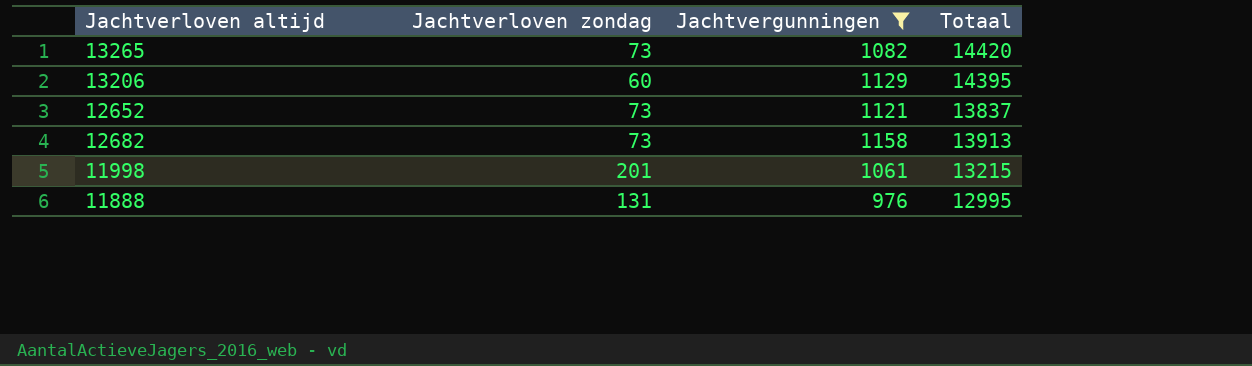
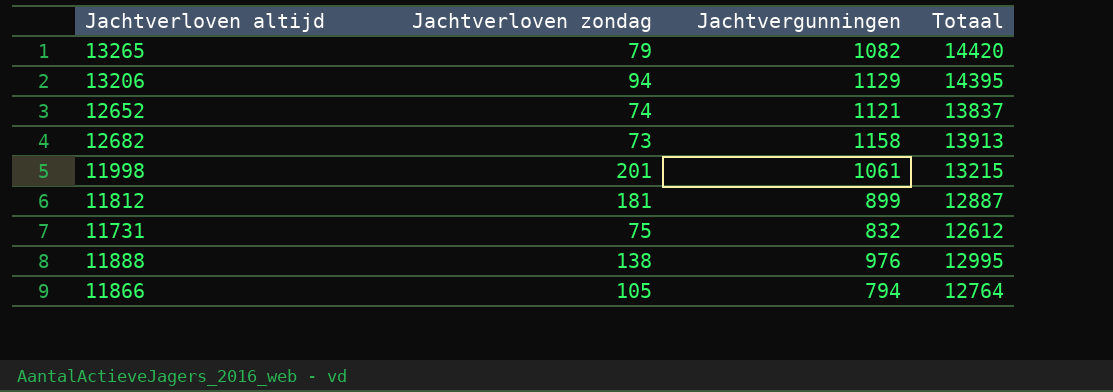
filter: Jachtvergunningen >= 976 -> none
13265 | Jachtverloven zondag: 73 -> 79
13206 | Jachtverloven zondag: 60 -> 94
12652 | Jachtverloven zondag: 73 -> 74
11888 | Jachtverloven zondag: 131 -> 138

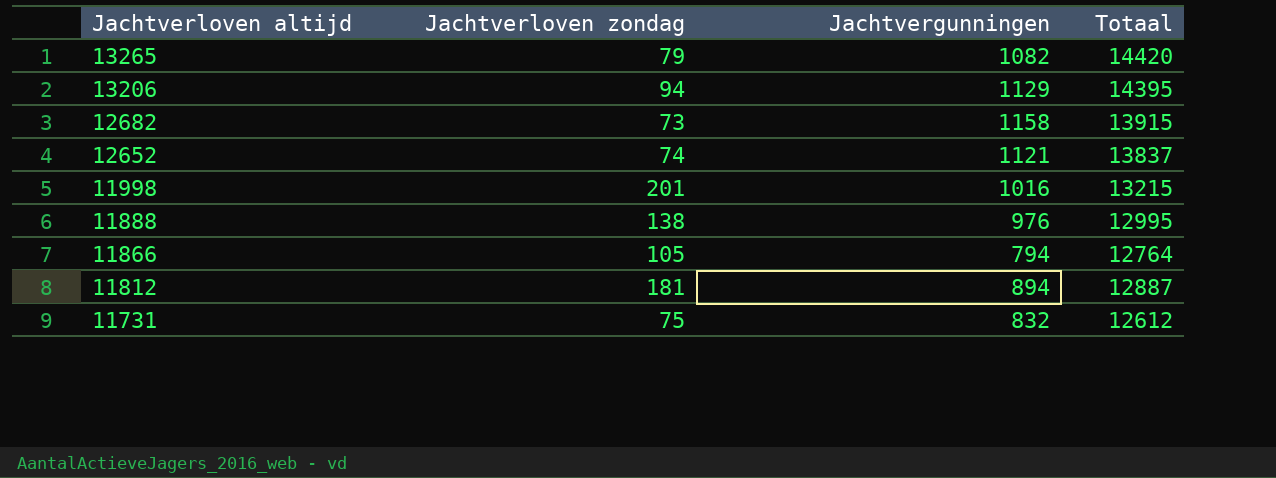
row order: none -> Jachtverloven altijd descending
12682 | Totaal: 13913 -> 13915
11998 | Jachtvergunningen: 1061 -> 1016
11812 | Jachtvergunningen: 899 -> 894

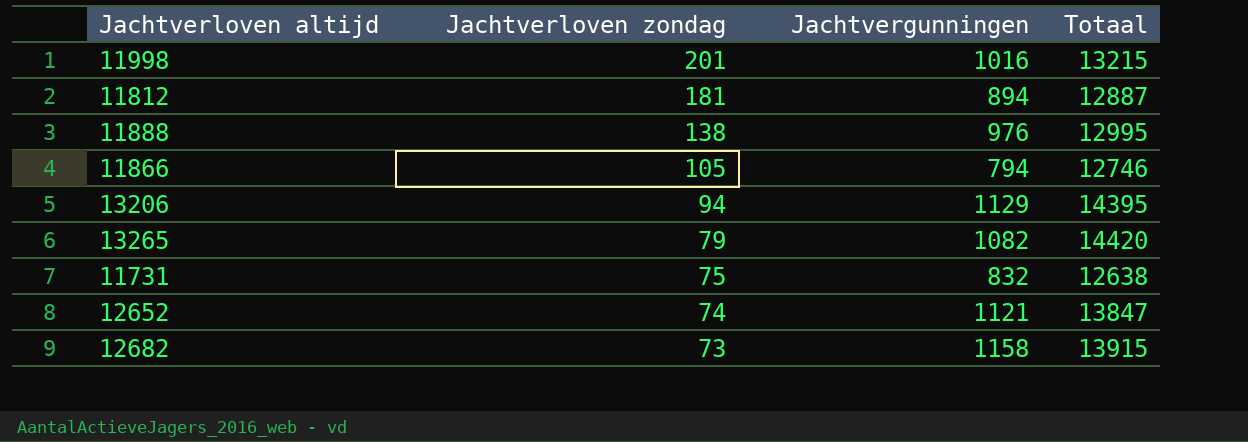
row order: Jachtverloven altijd descending -> Jachtverloven zondag descending
11866 | Totaal: 12764 -> 12746
11731 | Totaal: 12612 -> 12638
12652 | Totaal: 13837 -> 13847

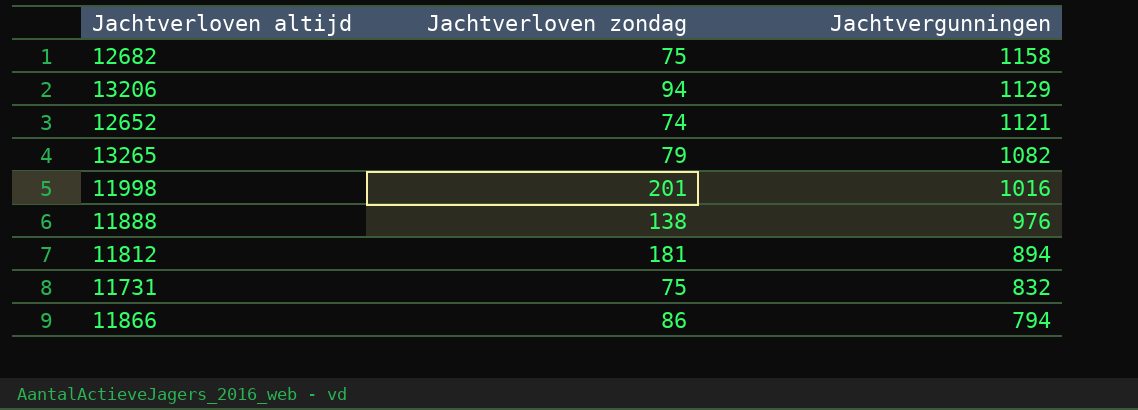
row order: Jachtverloven zondag descending -> Jachtvergunningen descending
column Totaal | position: 4 -> none
12682 | Jachtverloven zondag: 73 -> 75
11866 | Jachtverloven zondag: 105 -> 86

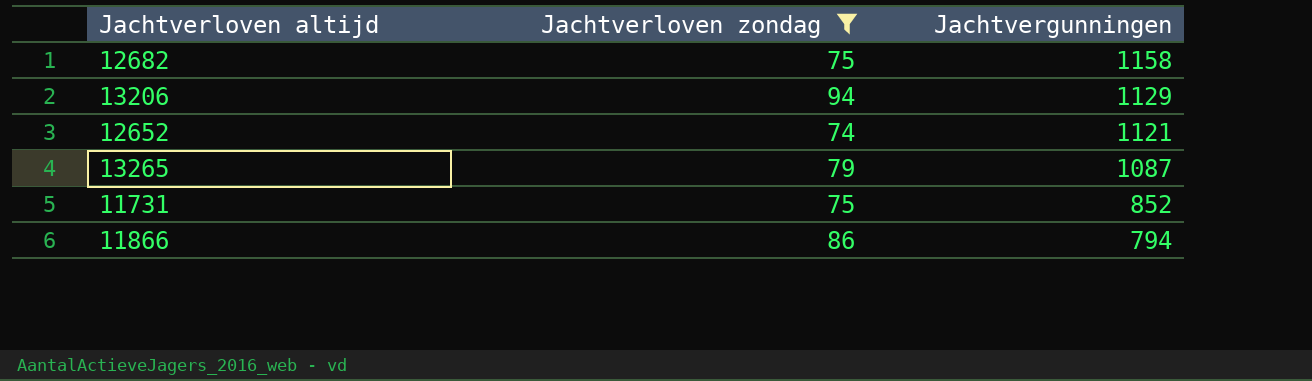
filter: none -> Jachtverloven zondag <= 94
13265 | Jachtvergunningen: 1082 -> 1087
11731 | Jachtvergunningen: 832 -> 852

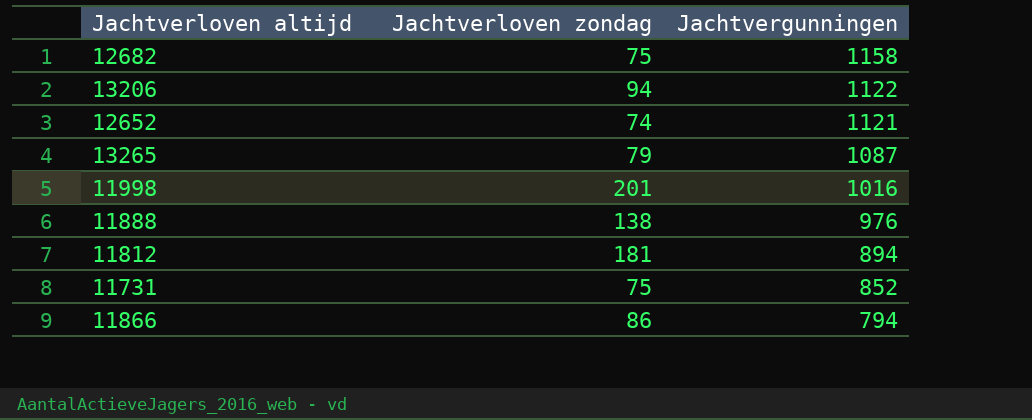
filter: Jachtverloven zondag <= 94 -> none
13206 | Jachtvergunningen: 1129 -> 1122

